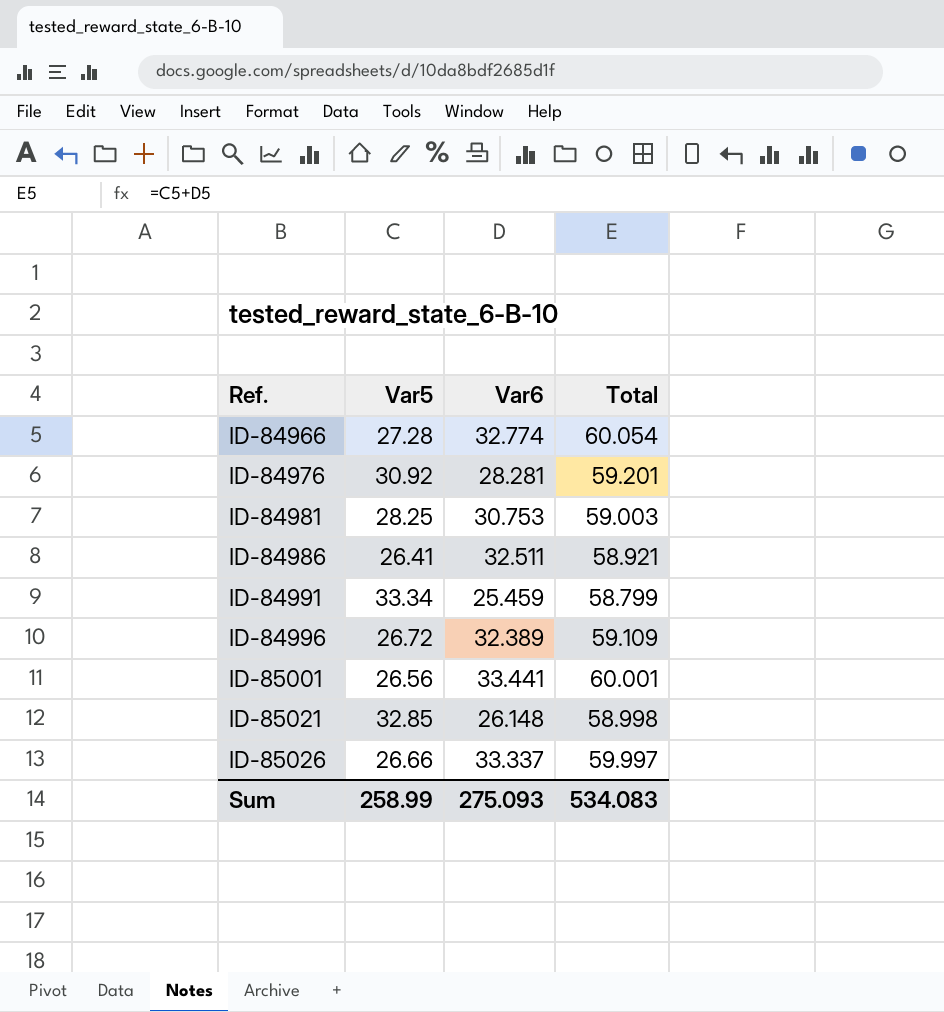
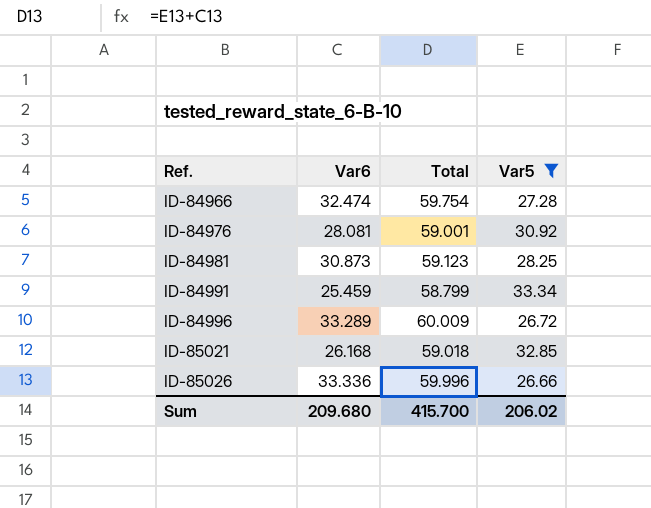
filter: none -> Var5 >= 26.66
column Var5 | position: 2 -> 4
ID-84966 | Var6: 32.774 -> 32.474
ID-84966 | Total: 60.054 -> 59.754
ID-84976 | Var6: 28.281 -> 28.081
ID-84976 | Total: 59.201 -> 59.001
ID-84981 | Var6: 30.753 -> 30.873
ID-84981 | Total: 59.003 -> 59.123
ID-84996 | Var6: 32.389 -> 33.289
ID-84996 | Total: 59.109 -> 60.009
ID-85021 | Var6: 26.148 -> 26.168
ID-85021 | Total: 58.998 -> 59.018
ID-85026 | Var6: 33.337 -> 33.336
ID-85026 | Total: 59.997 -> 59.996
Sum | Var6: 275.093 -> 209.680
Sum | Total: 534.083 -> 415.700
Sum | Var5: 258.99 -> 206.02

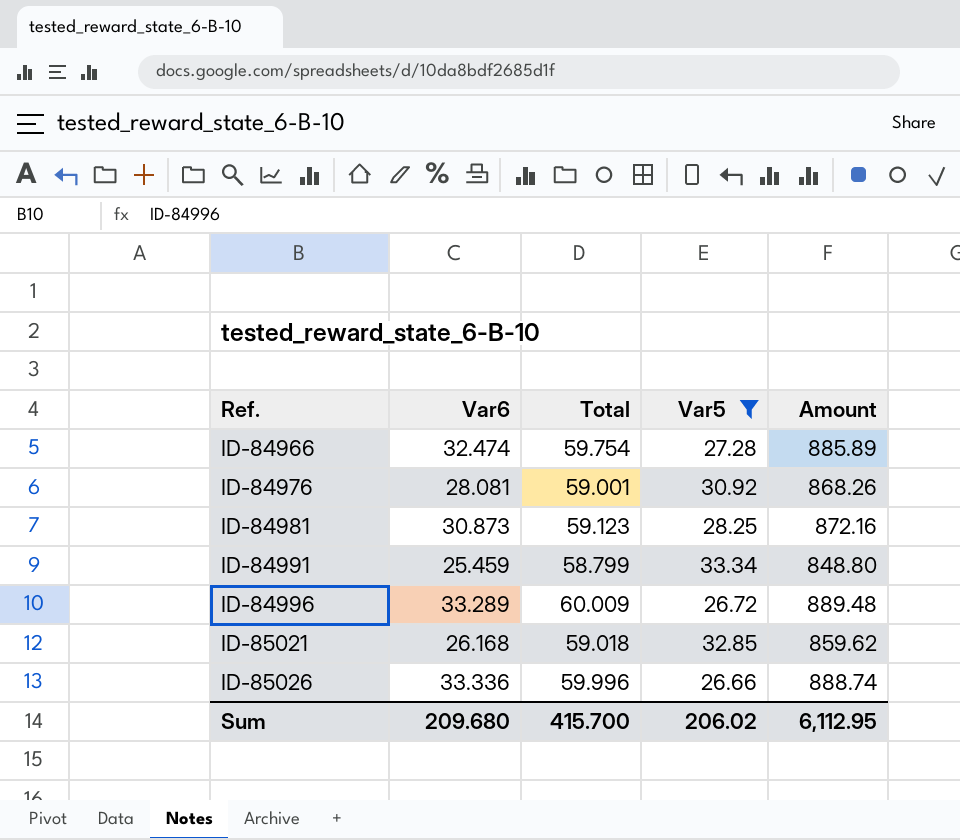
column Amount | formula: none -> [Var6] * [Var5]

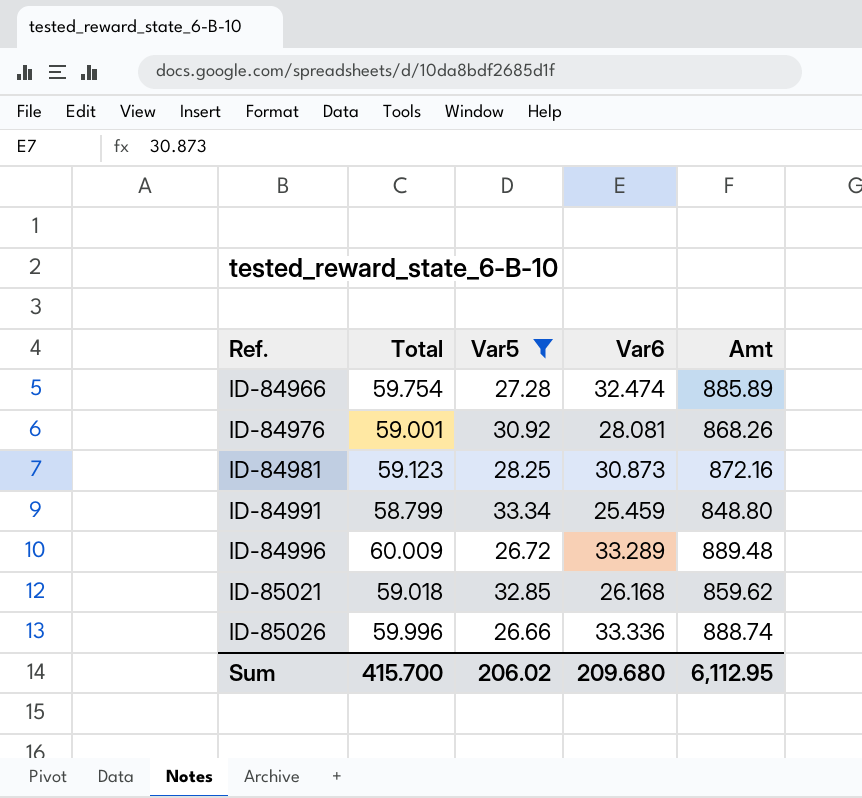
column Var6 | position: 2 -> 4
column name: Amount -> Amt

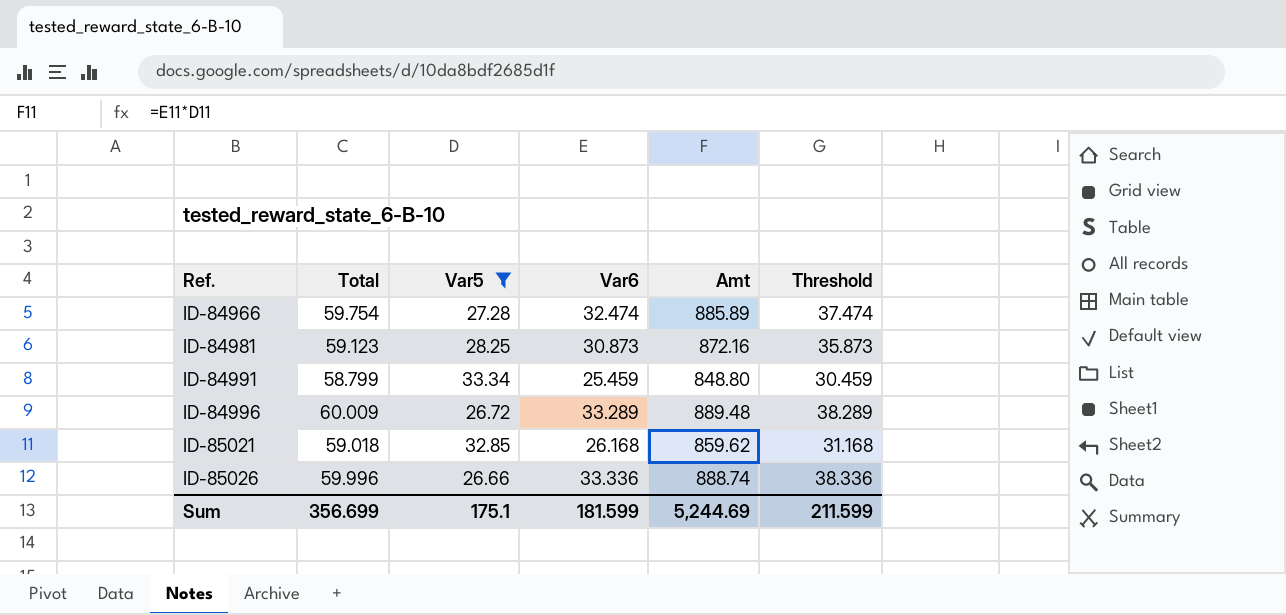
column Threshold | formula: none -> [Var6] + 5
row ID-84976: 59.001 | 30.92 | 28.081 | 868.26 -> none
Sum | Total: 415.700 -> 356.699
Sum | Var5: 206.02 -> 175.1
Sum | Var6: 209.680 -> 181.599
Sum | Amt: 6,112.95 -> 5,244.69

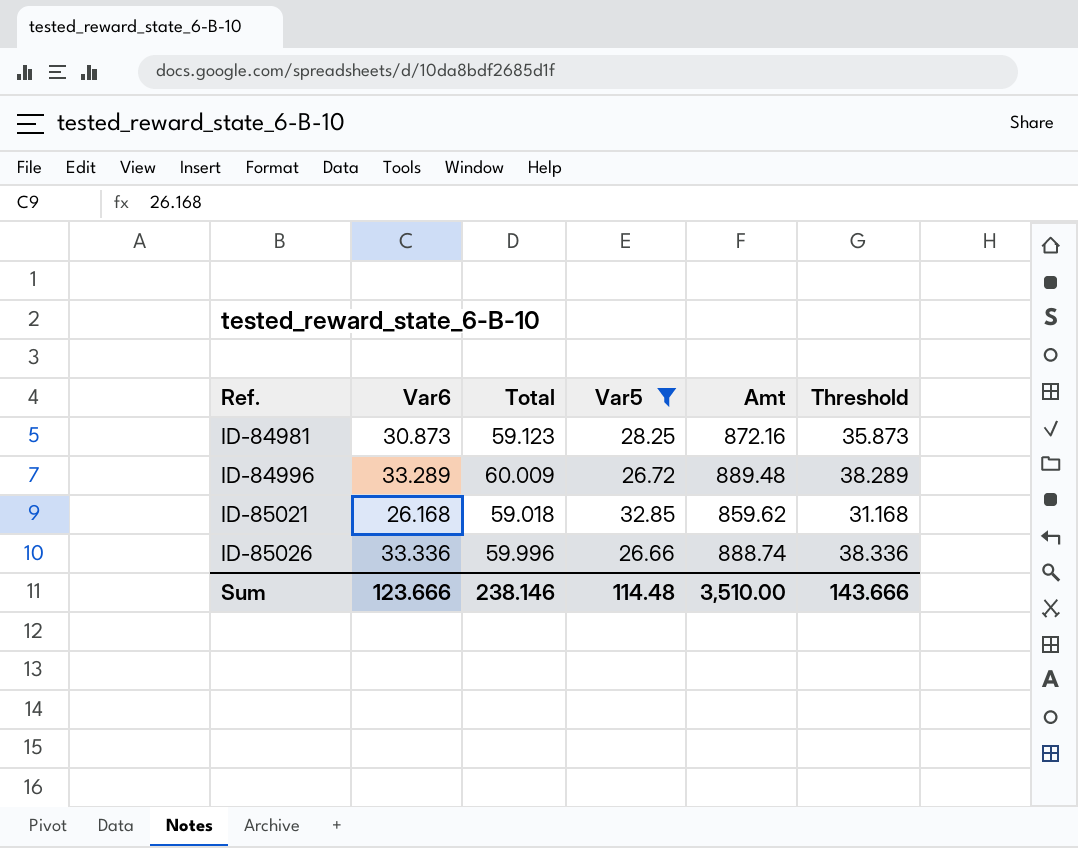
column Var6 | position: 4 -> 2
row ID-84966: 59.754 | 27.28 | 32.474 | 885.89 | 37.474 -> none
row ID-84991: 58.799 | 33.34 | 25.459 | 848.80 | 30.459 -> none
Sum | Var6: 181.599 -> 123.666
Sum | Total: 356.699 -> 238.146
Sum | Var5: 175.1 -> 114.48
Sum | Amt: 5,244.69 -> 3,510.00
Sum | Threshold: 211.599 -> 143.666

